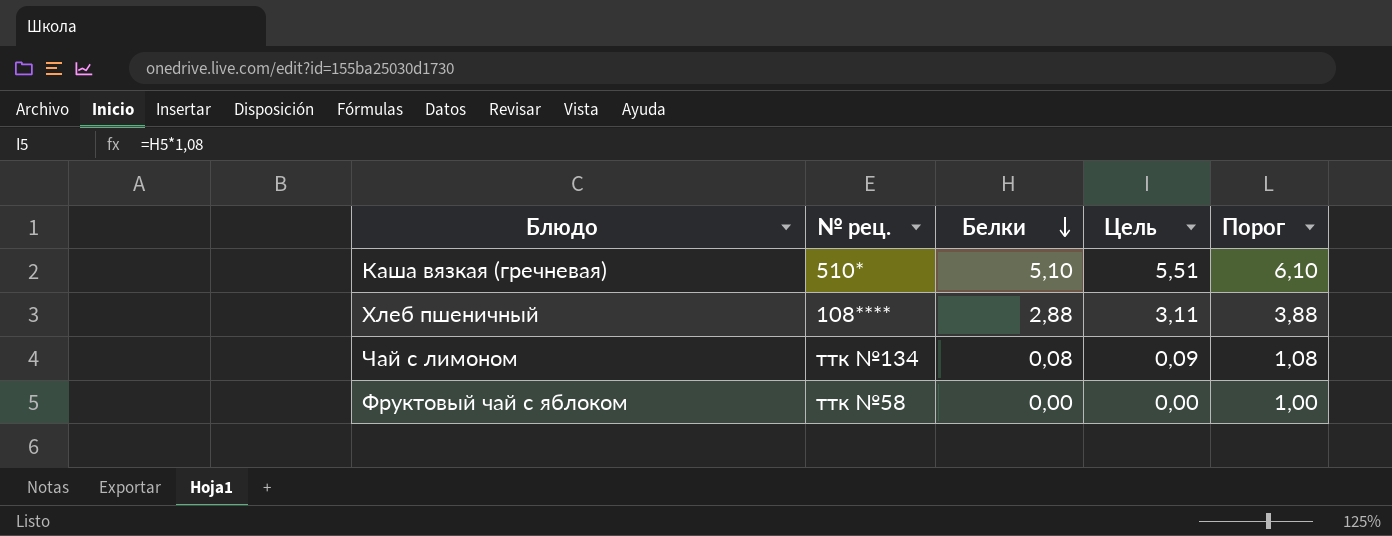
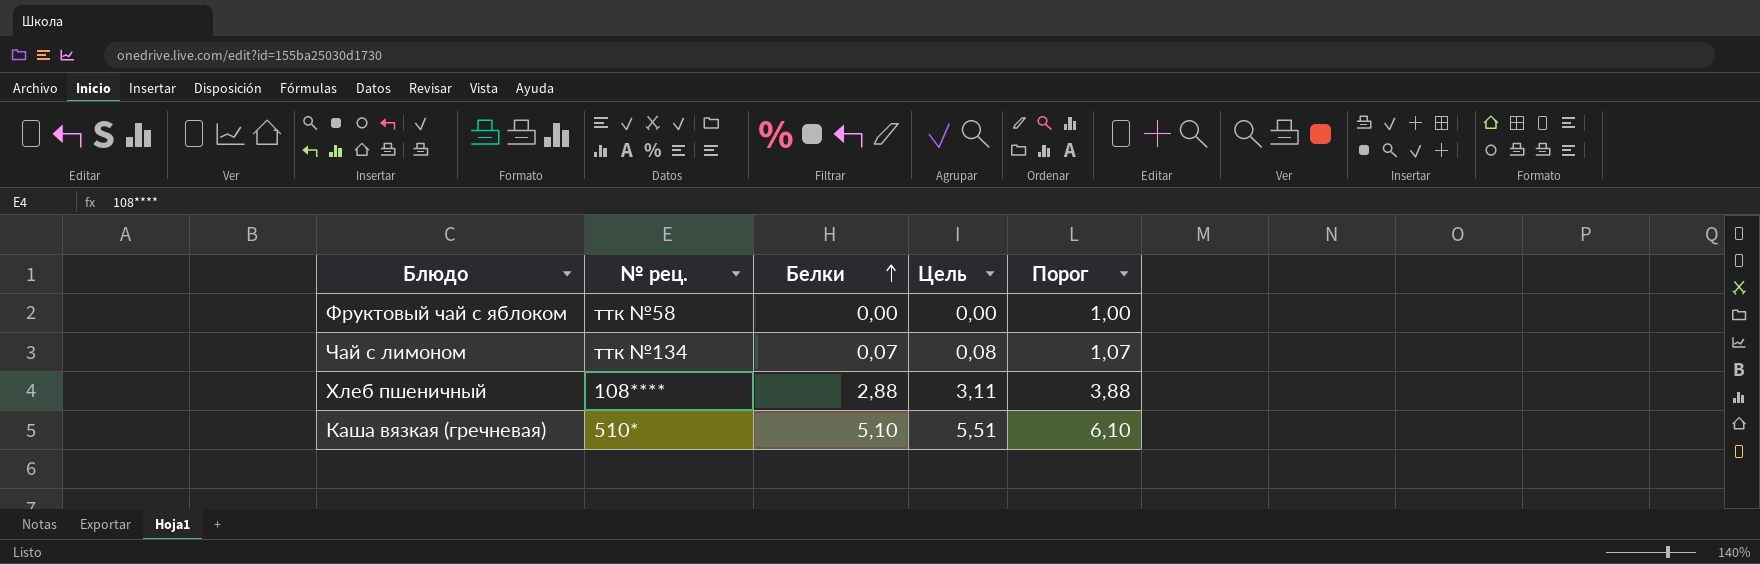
row order: Белки descending -> Белки ascending
Чай с лимоном | Белки: 0,08 -> 0,07
Чай с лимоном | Цель: 0,09 -> 0,08
Чай с лимоном | Порог: 1,08 -> 1,07

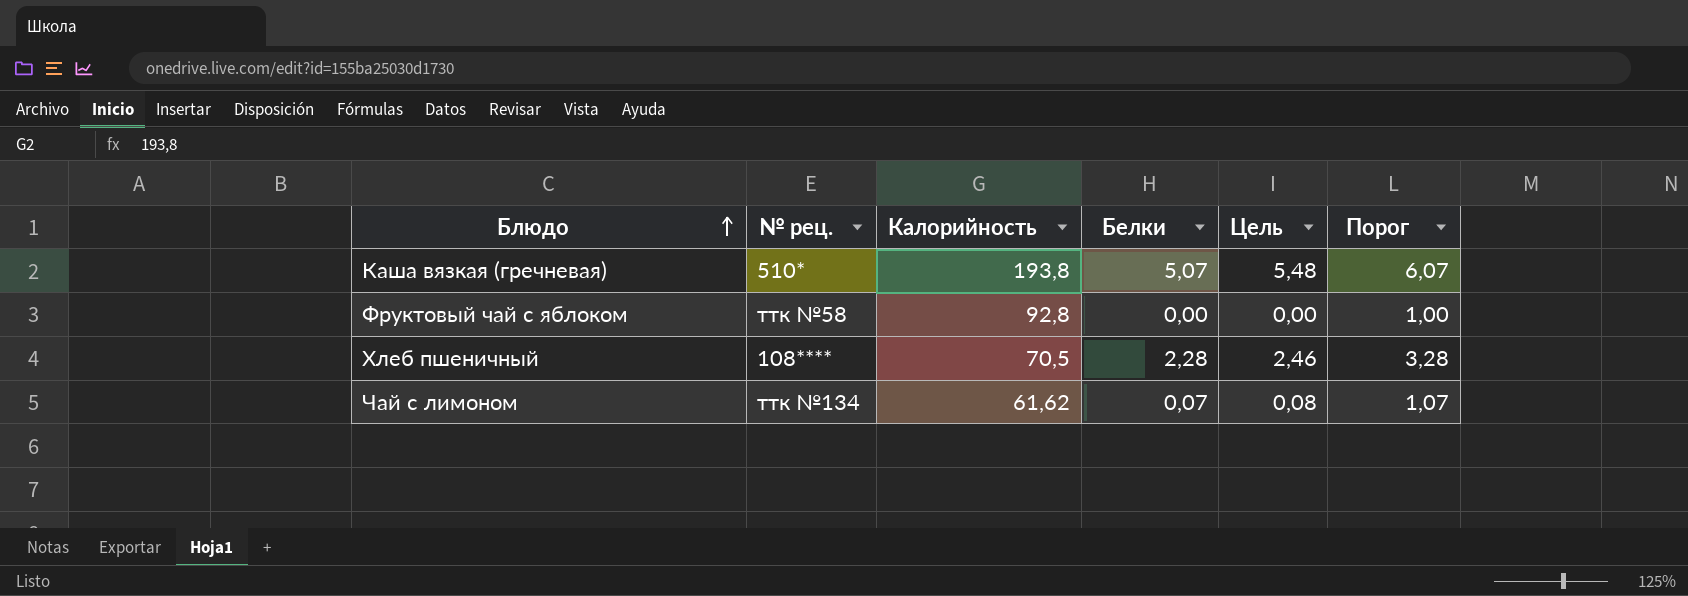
row order: Белки ascending -> Блюдо ascending
column Калорийность | position: none -> 3
Каша вязкая (гречневая) | Белки: 5,10 -> 5,07
Каша вязкая (гречневая) | Цель: 5,51 -> 5,48
Каша вязкая (гречневая) | Порог: 6,10 -> 6,07
Хлеб пшеничный | Белки: 2,88 -> 2,28
Хлеб пшеничный | Цель: 3,11 -> 2,46
Хлеб пшеничный | Порог: 3,88 -> 3,28

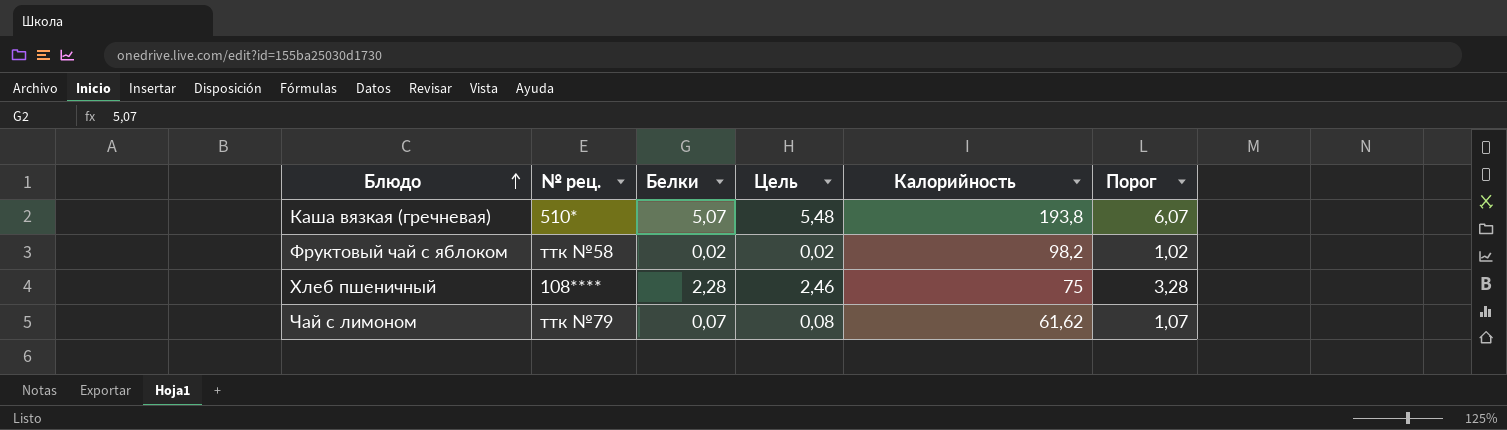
column Калорийность | position: 3 -> 5
Фруктовый чай с яблоком | Белки: 0,00 -> 0,02
Фруктовый чай с яблоком | Цель: 0,00 -> 0,02
Фруктовый чай с яблоком | Калорийность: 92,8 -> 98,2
Фруктовый чай с яблоком | Порог: 1,00 -> 1,02
Хлеб пшеничный | Калорийность: 70,5 -> 75
Чай с лимоном | № рец.: ттк №134 -> ттк №79

